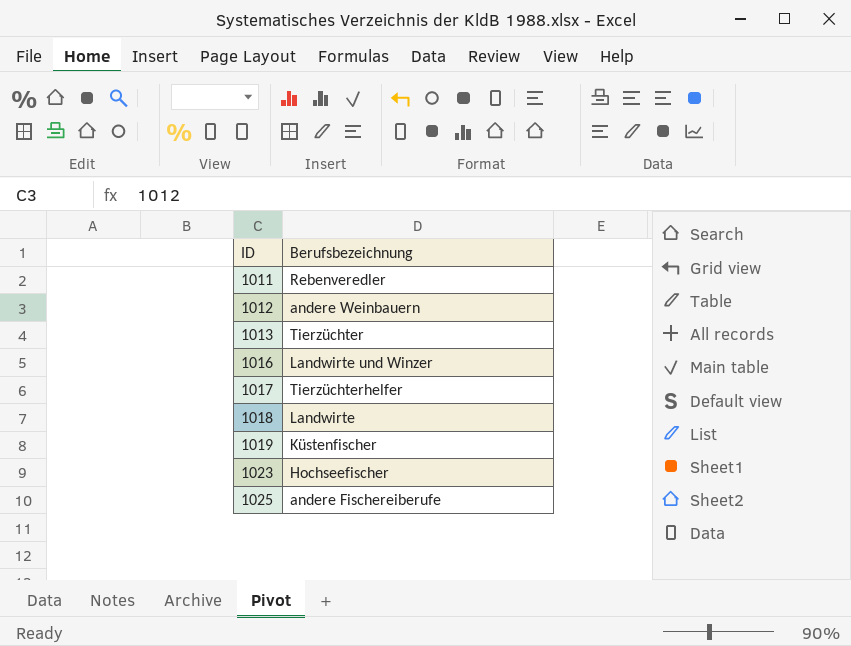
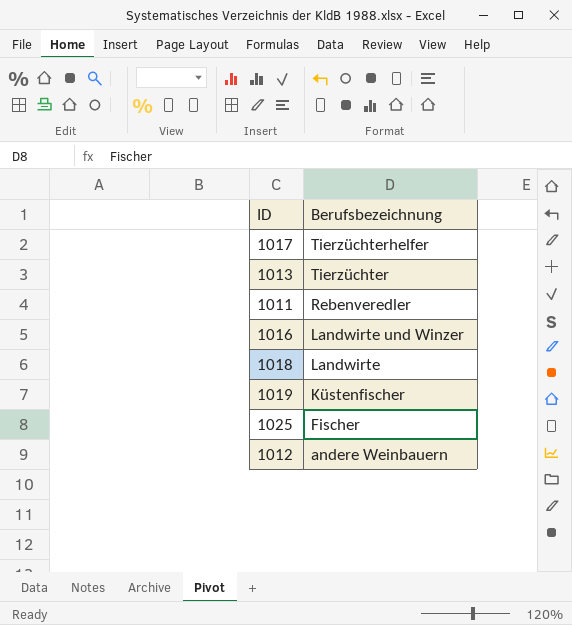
row order: ID ascending -> Berufsbezeichnung descending
row 1023: Hochseefischer -> none
1025 | Berufsbezeichnung: andere Fischereiberufe -> Fischer

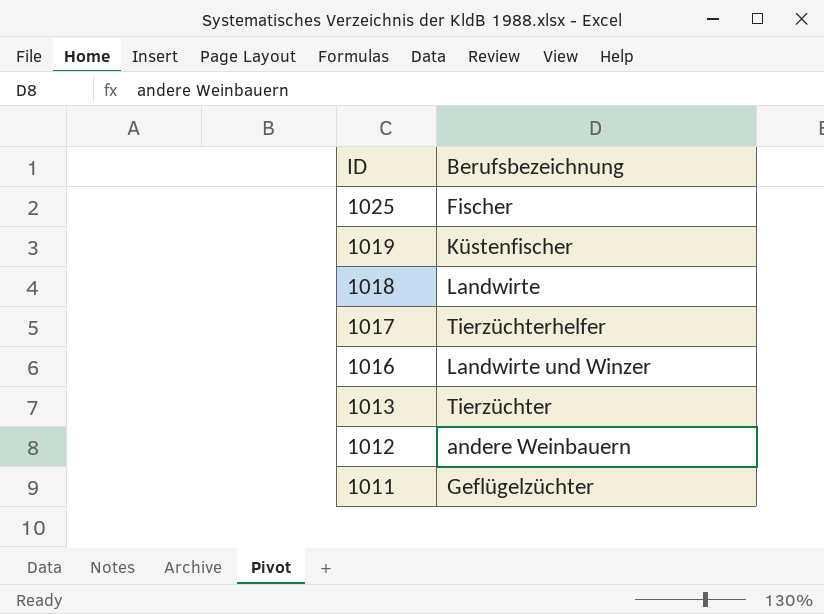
row order: Berufsbezeichnung descending -> ID descending
1011 | Berufsbezeichnung: Rebenveredler -> Geflügelzüchter

